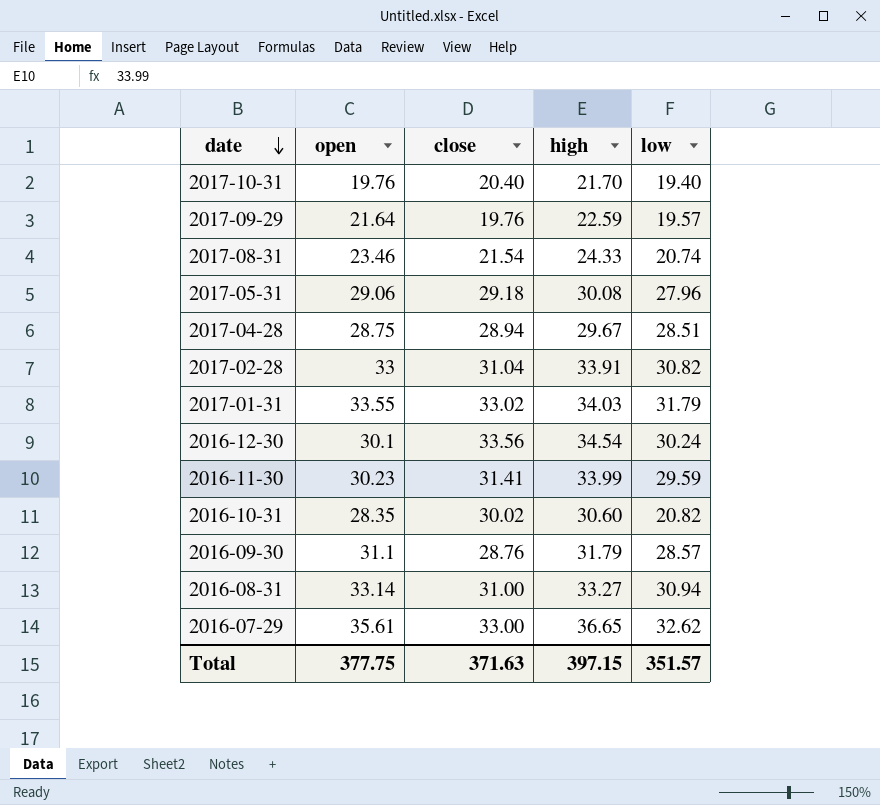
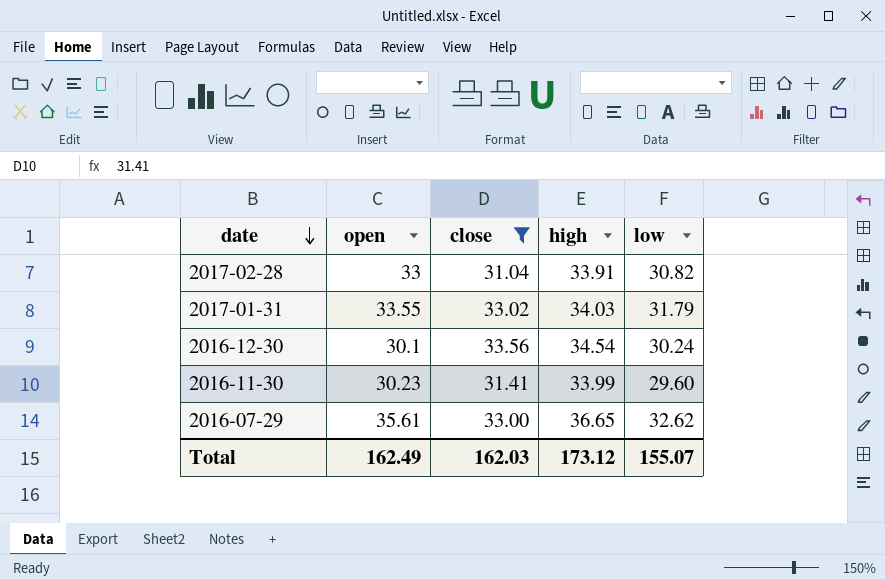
filter: none -> close >= 31.04
2016-11-30 | low: 29.59 -> 29.60
Total | open: 377.75 -> 162.49
Total | close: 371.63 -> 162.03
Total | high: 397.15 -> 173.12
Total | low: 351.57 -> 155.07

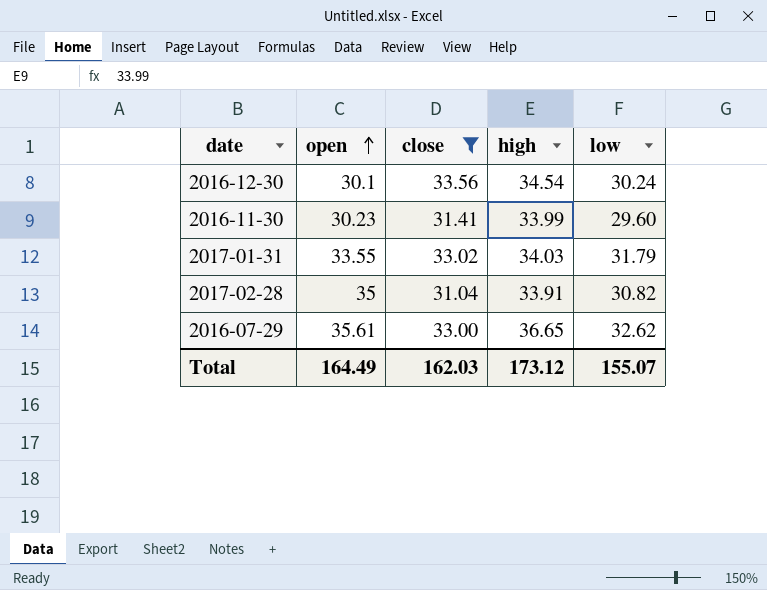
row order: date descending -> open ascending
2017-02-28 | open: 33 -> 35
Total | open: 162.49 -> 164.49

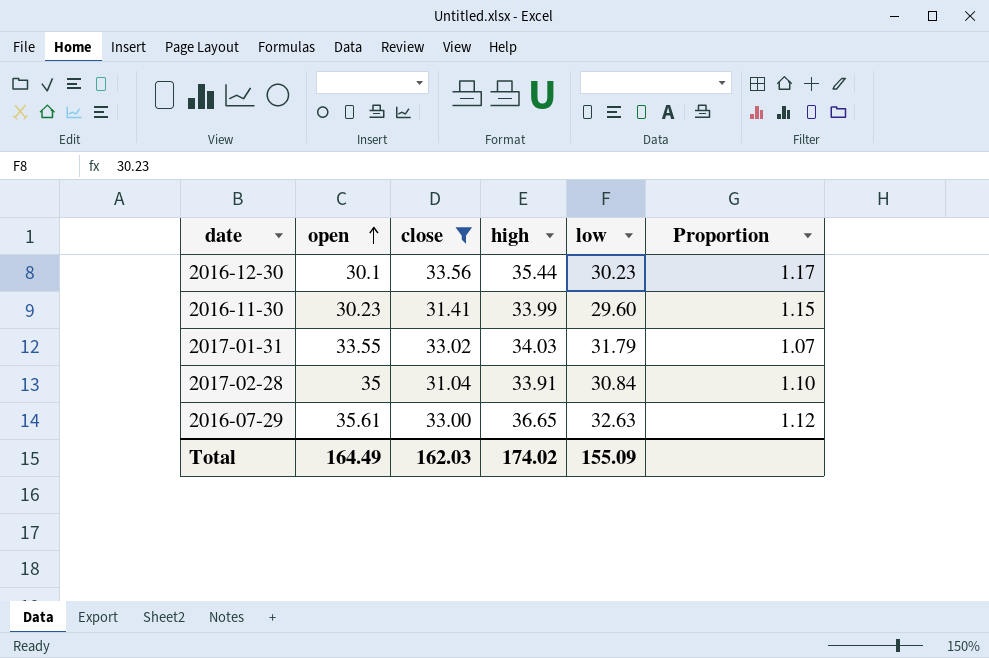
column Proportion | formula: none -> [high] / [low]
2016-12-30 | high: 34.54 -> 35.44
2016-12-30 | low: 30.24 -> 30.23
2017-02-28 | low: 30.82 -> 30.84
2016-07-29 | low: 32.62 -> 32.63
Total | high: 173.12 -> 174.02
Total | low: 155.07 -> 155.09

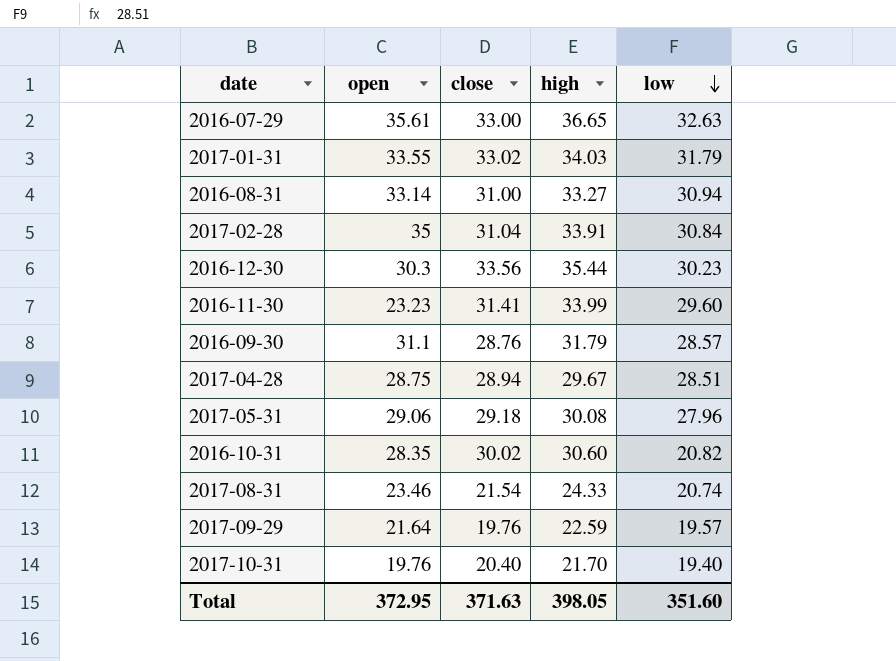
filter: close >= 31.04 -> none
row order: open ascending -> low descending
column Proportion | formula: [high] / [low] -> none
2016-12-30 | open: 30.1 -> 30.3
2016-11-30 | open: 30.23 -> 23.23
Total | open: 164.49 -> 372.95
Total | close: 162.03 -> 371.63
Total | high: 174.02 -> 398.05
Total | low: 155.09 -> 351.60

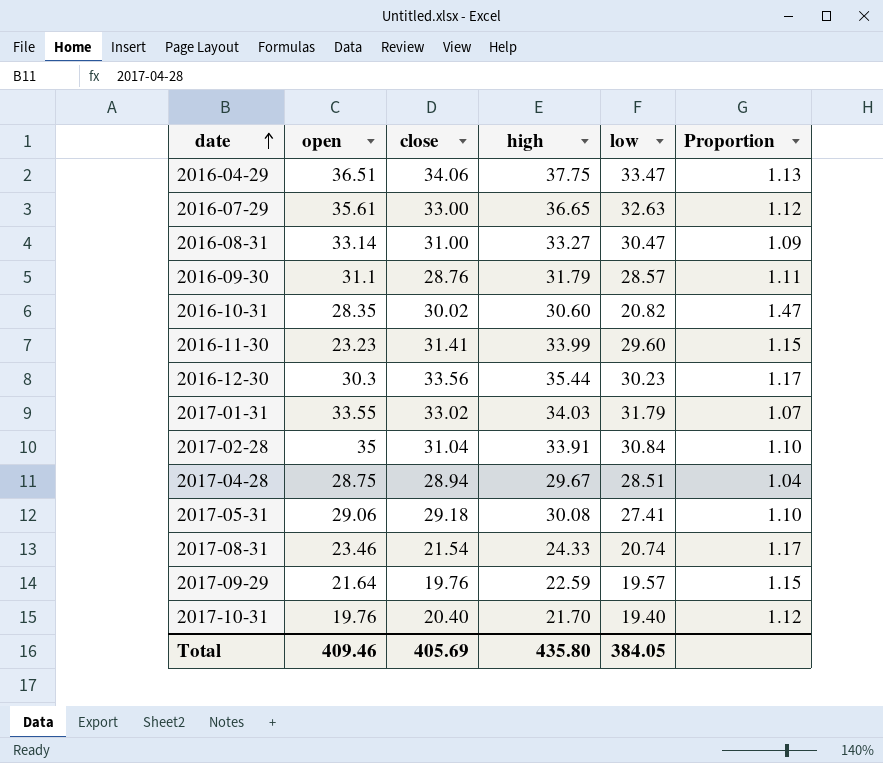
row order: low descending -> date ascending
column Proportion | formula: none -> [high] / [low]
row 2016-04-29: none -> 36.51 | 34.06 | 37.75 | 33.47 | 1.13
2016-08-31 | low: 30.94 -> 30.47
2017-05-31 | low: 27.96 -> 27.41
Total | open: 372.95 -> 409.46
Total | close: 371.63 -> 405.69
Total | high: 398.05 -> 435.80
Total | low: 351.60 -> 384.05

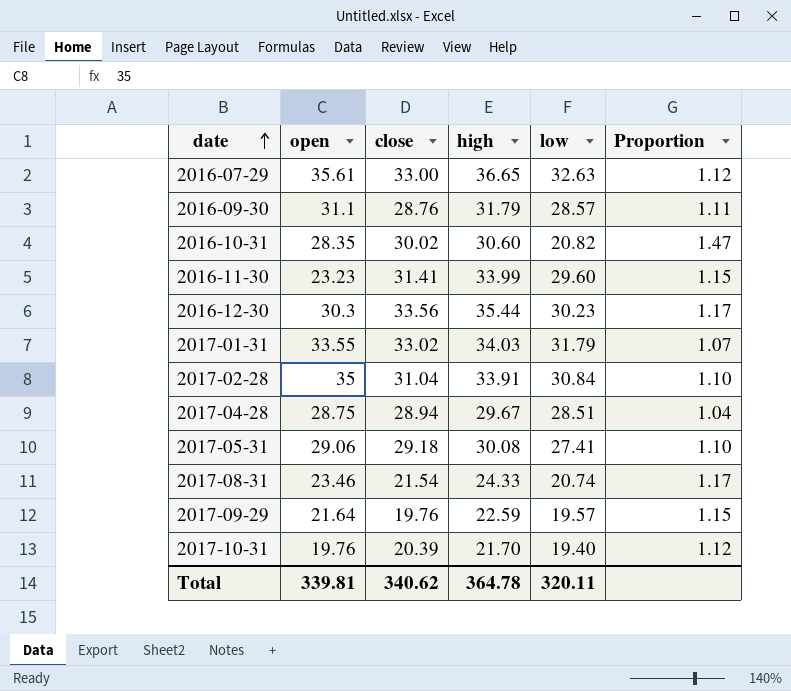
row 2016-04-29: 36.51 | 34.06 | 37.75 | 33.47 | 1.13 -> none
row 2016-08-31: 33.14 | 31.00 | 33.27 | 30.47 | 1.09 -> none
2017-10-31 | close: 20.40 -> 20.39
Total | open: 409.46 -> 339.81
Total | close: 405.69 -> 340.62
Total | high: 435.80 -> 364.78
Total | low: 384.05 -> 320.11

